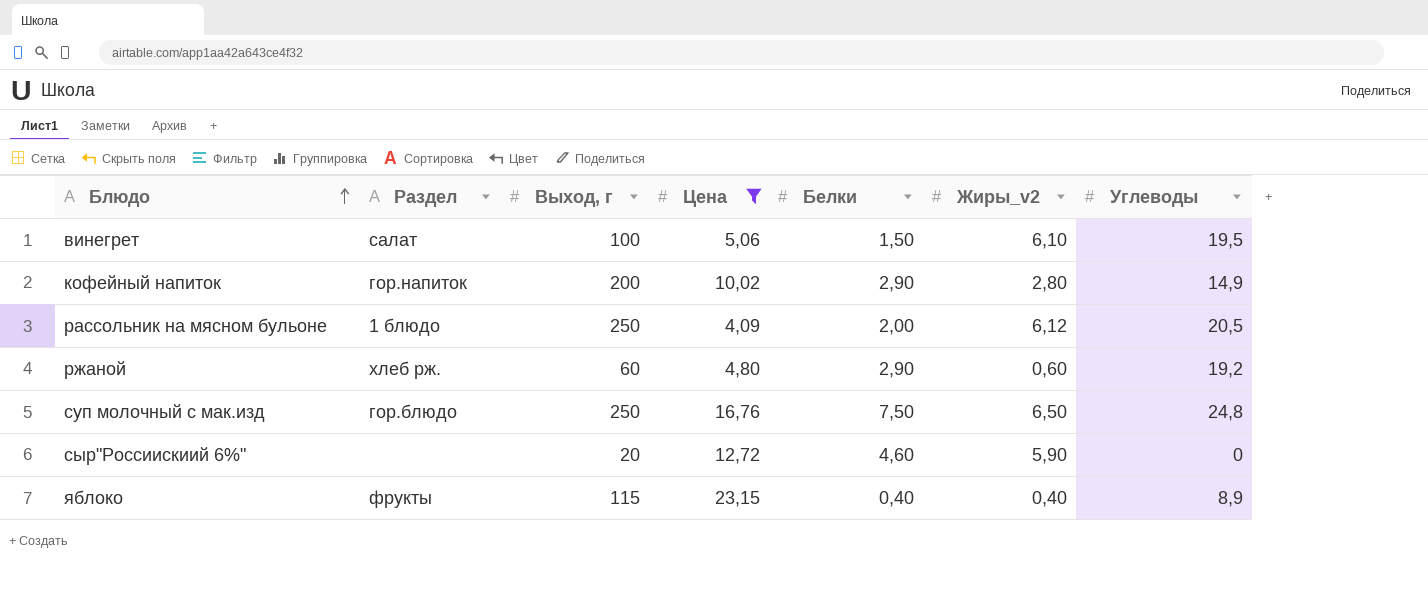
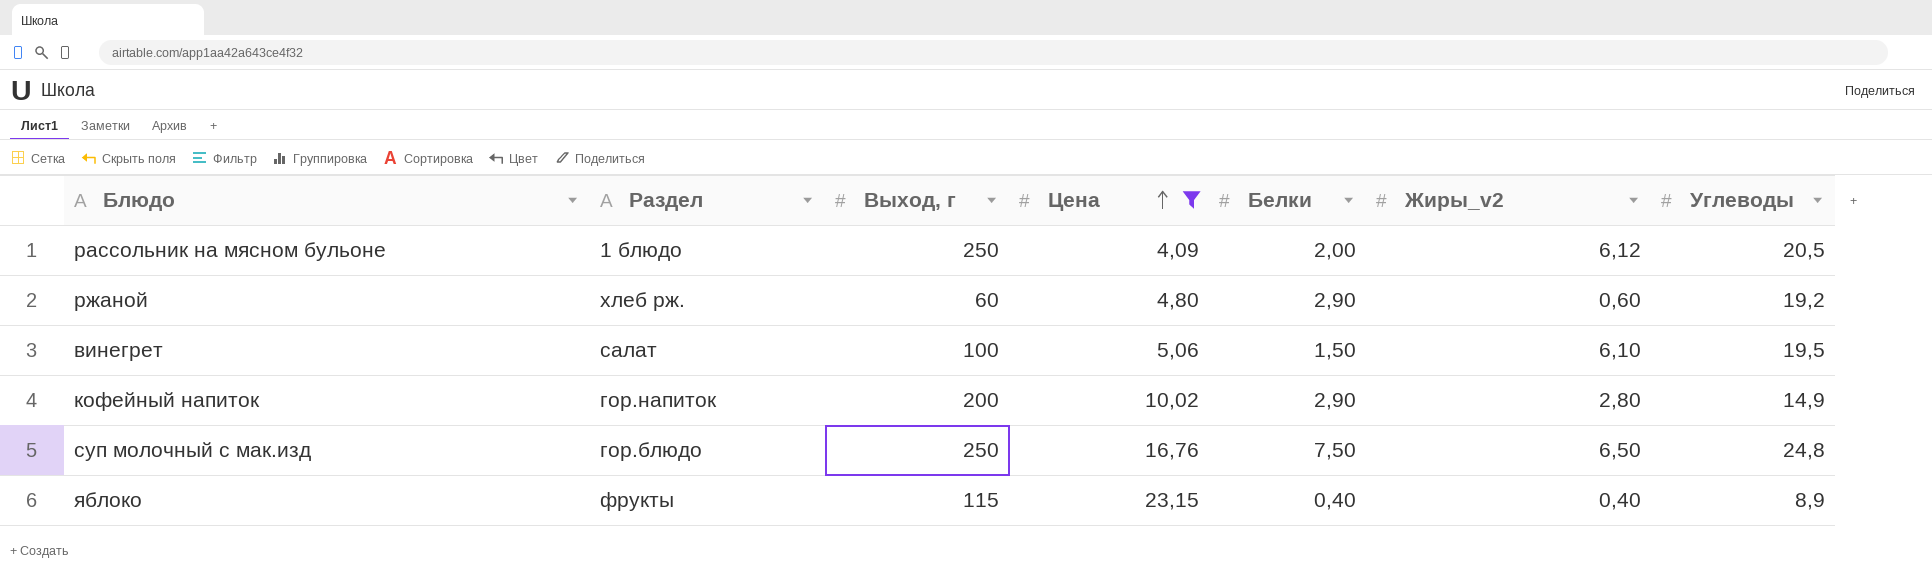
row order: Блюдо ascending -> Цена ascending
row сыр"Россиискиий 6%": none | 20 | 12,72 | 4,60 | 5,90 | 0 -> none

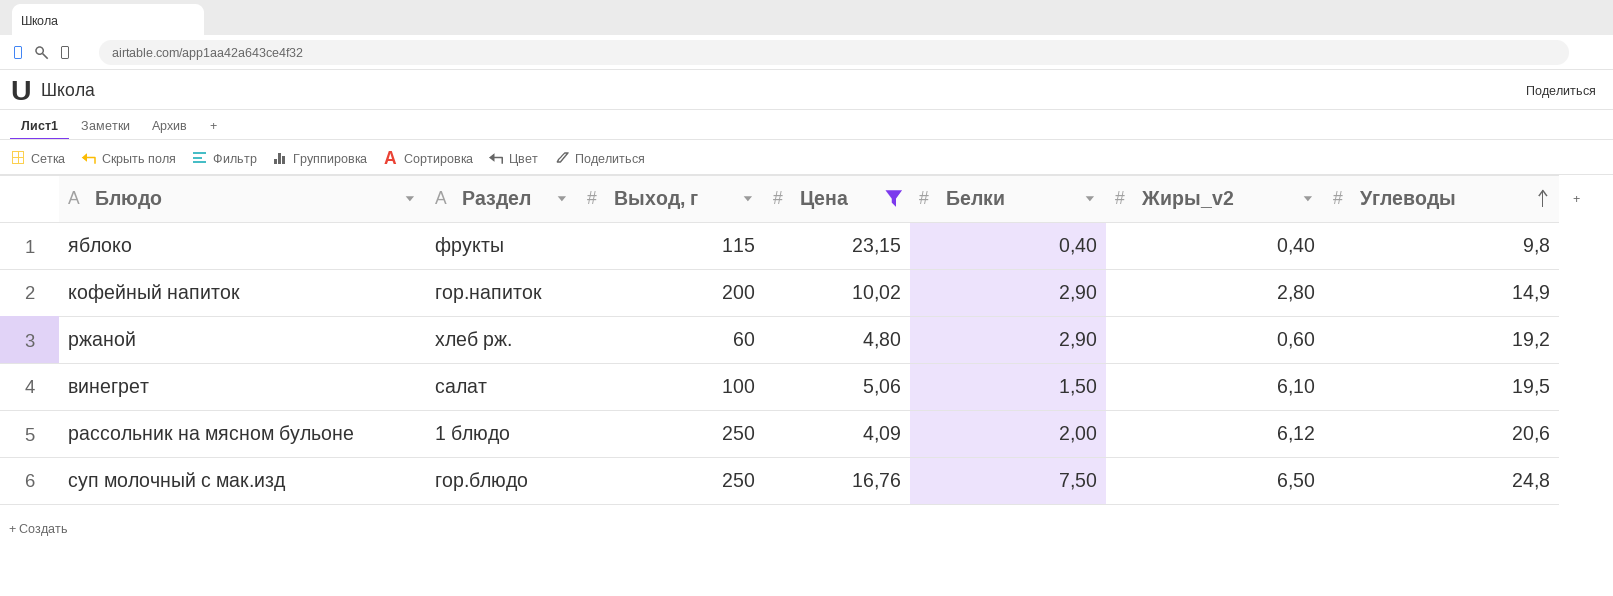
row order: Цена ascending -> Углеводы ascending
яблоко | Углеводы: 8,9 -> 9,8
рассольник на мясном бульоне | Углеводы: 20,5 -> 20,6

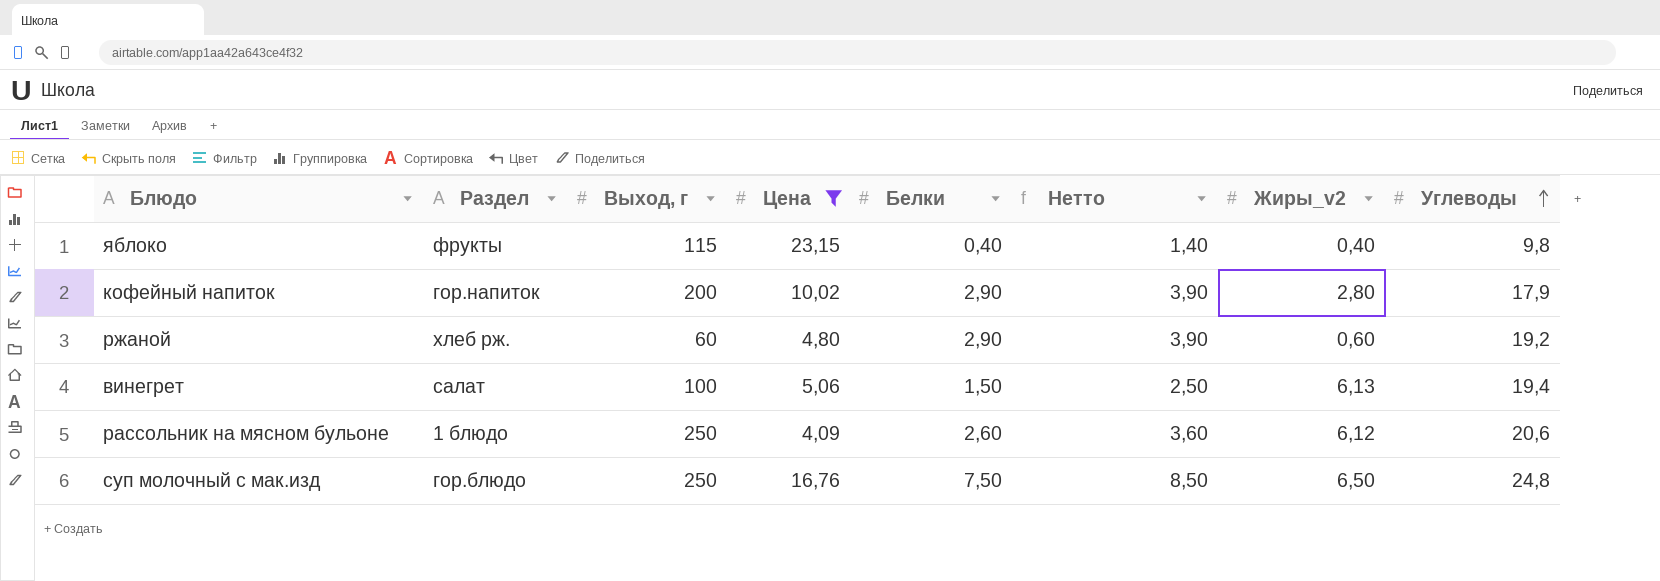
column Нетто | formula: none -> [Белки] + 1
кофейный напиток | Углеводы: 14,9 -> 17,9
винегрет | Жиры_v2: 6,10 -> 6,13
винегрет | Углеводы: 19,5 -> 19,4
рассольник на мясном бульоне | Белки: 2,00 -> 2,60

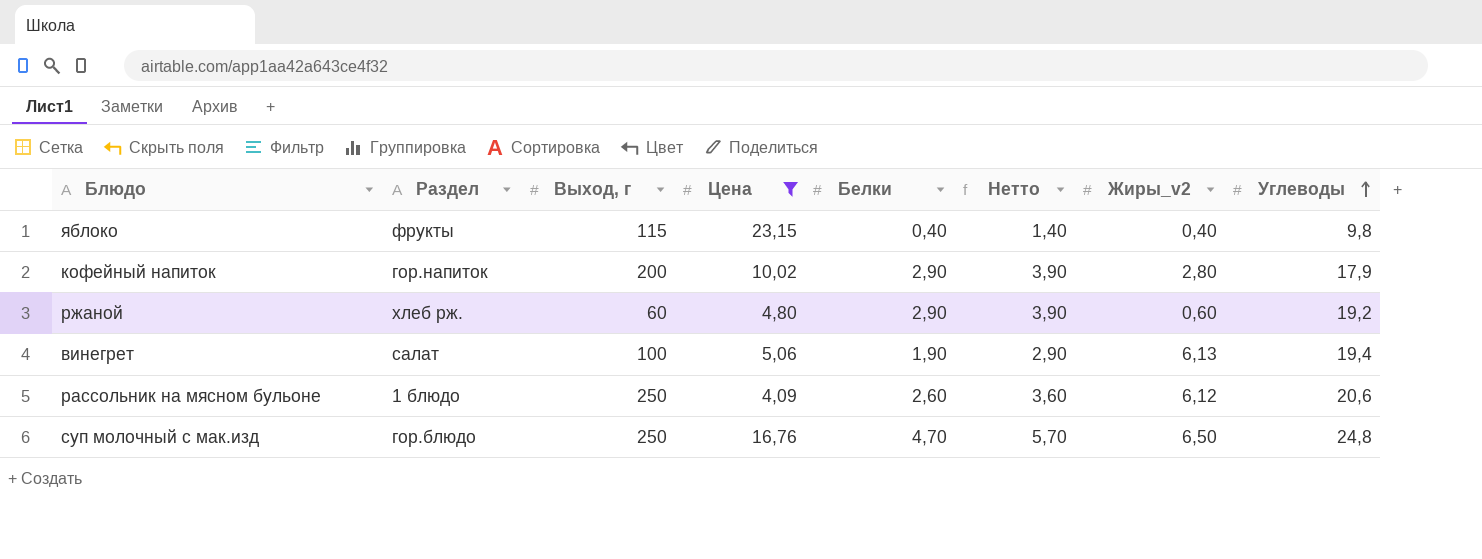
винегрет | Белки: 1,50 -> 1,90
винегрет | Нетто: 2,50 -> 2,90
суп молочный с мак.изд | Белки: 7,50 -> 4,70
суп молочный с мак.изд | Нетто: 8,50 -> 5,70

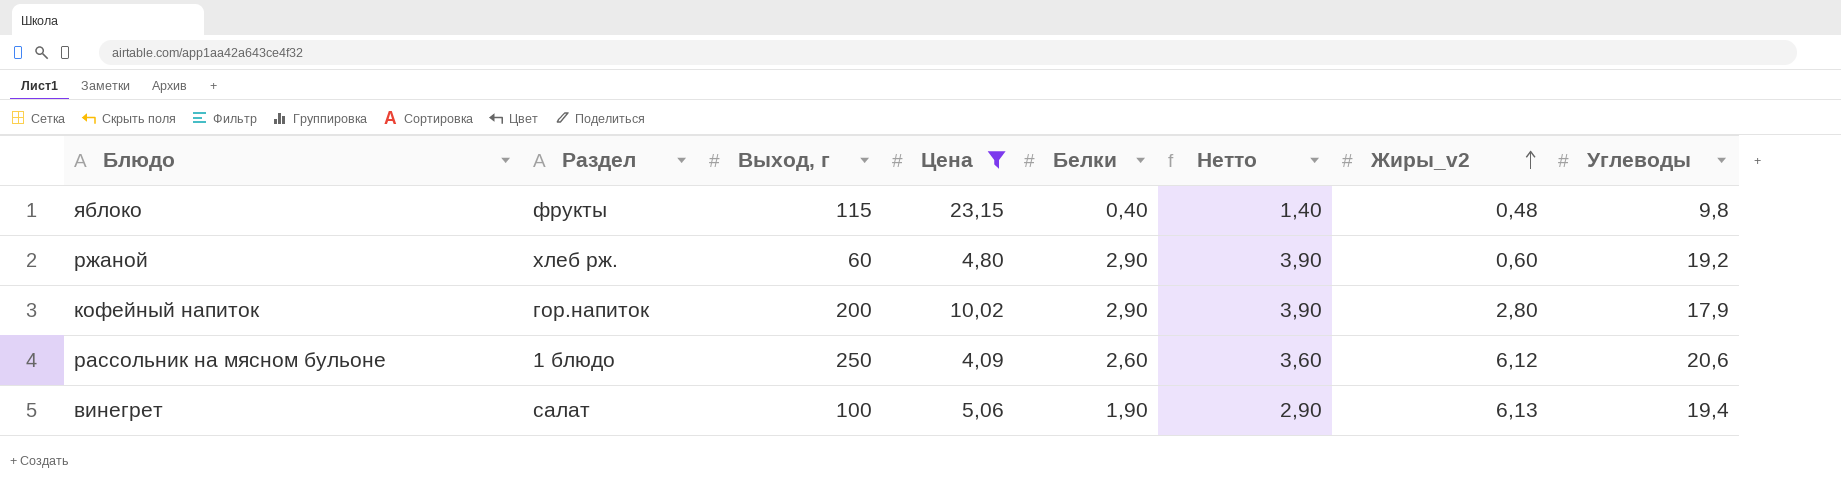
row order: Углеводы ascending -> Жиры_v2 ascending
row суп молочный с мак.изд: гор.блюдо | 250 | 16,76 | 4,70 | 5,70 | 6,50 | 24,8 -> none
яблоко | Жиры_v2: 0,40 -> 0,48

